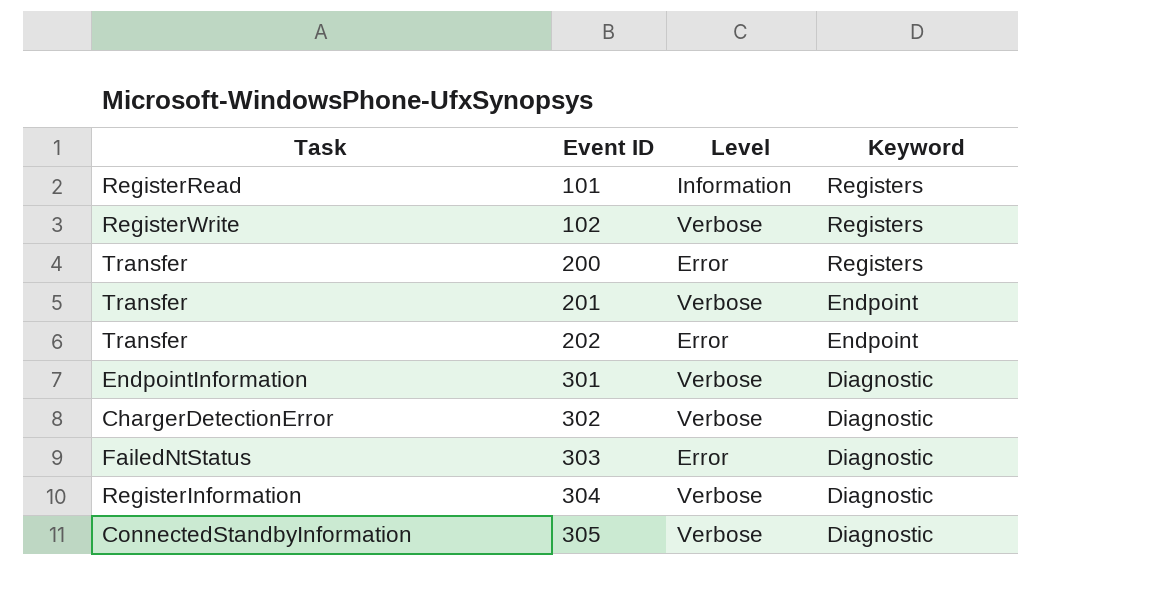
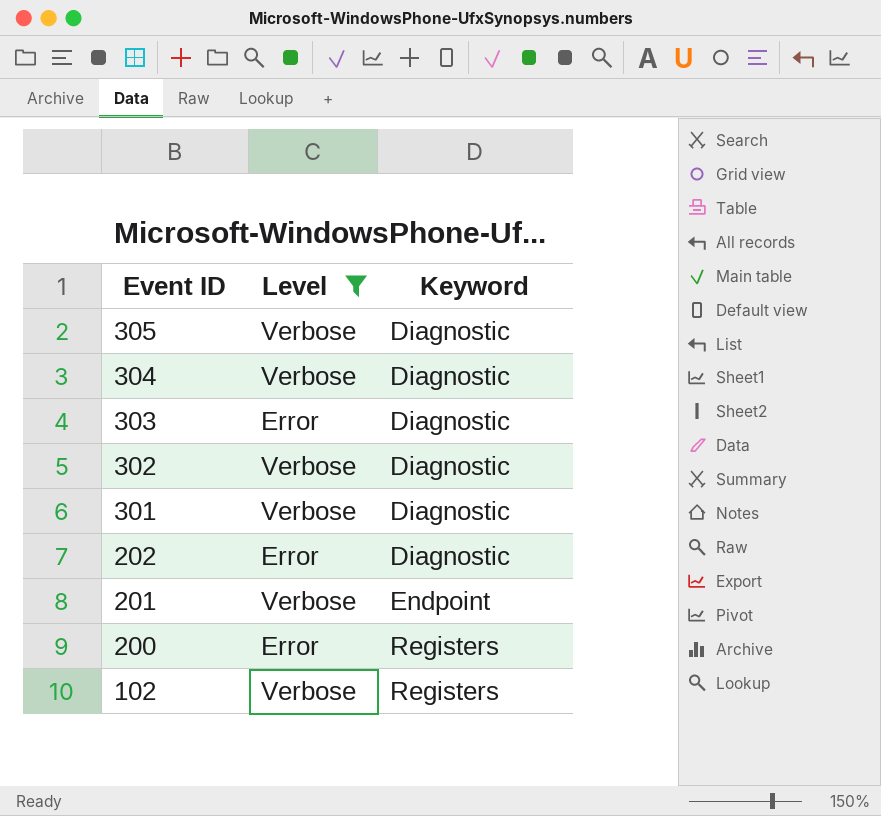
filter: none -> Level != Information
row order: Event ID ascending -> Event ID descending
column Task | position: 1 -> none
202 | Keyword: Endpoint -> Diagnostic

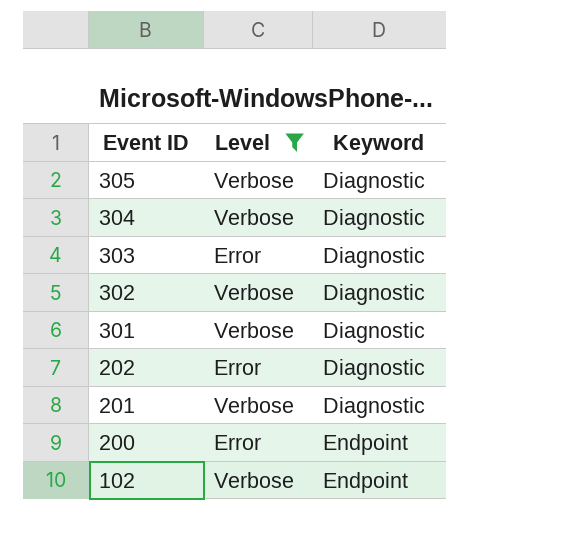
201 | Keyword: Endpoint -> Diagnostic
200 | Keyword: Registers -> Endpoint
102 | Keyword: Registers -> Endpoint

